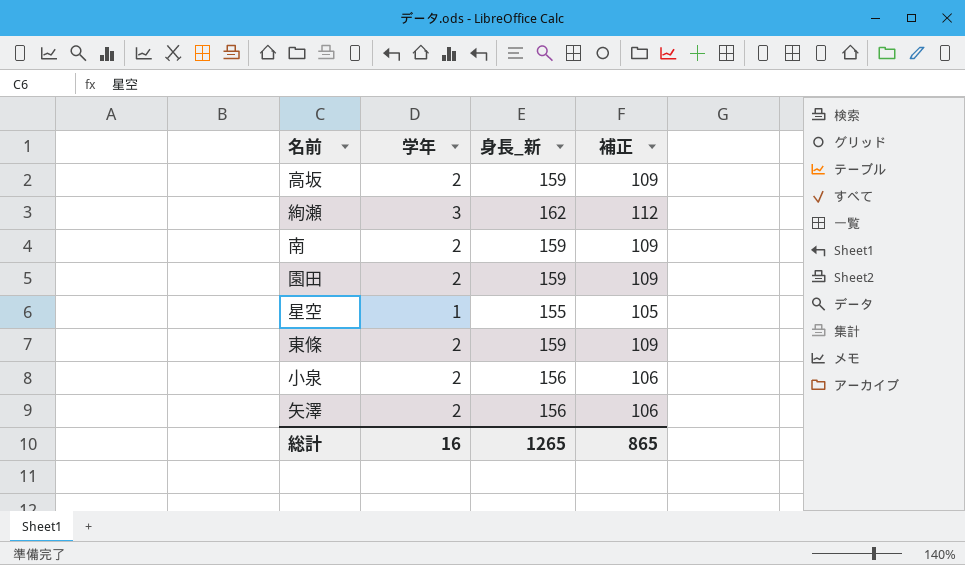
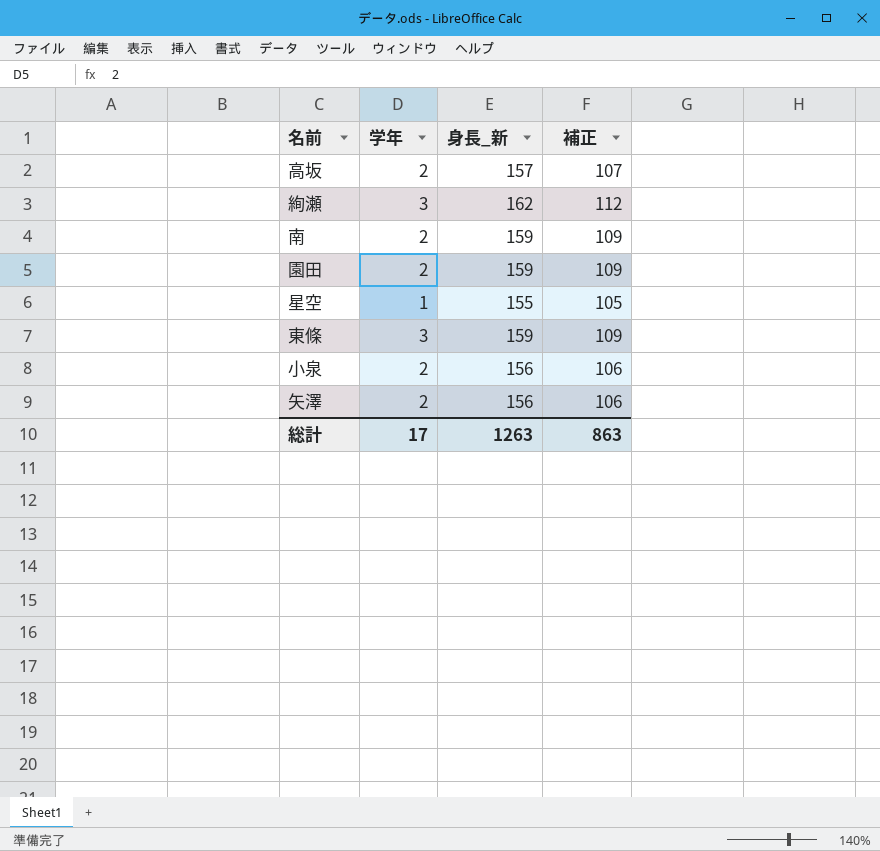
高坂 | 身長_新: 159 -> 157
高坂 | 補正: 109 -> 107
東條 | 学年: 2 -> 3
総計 | 学年: 16 -> 17
総計 | 身長_新: 1265 -> 1263
総計 | 補正: 865 -> 863

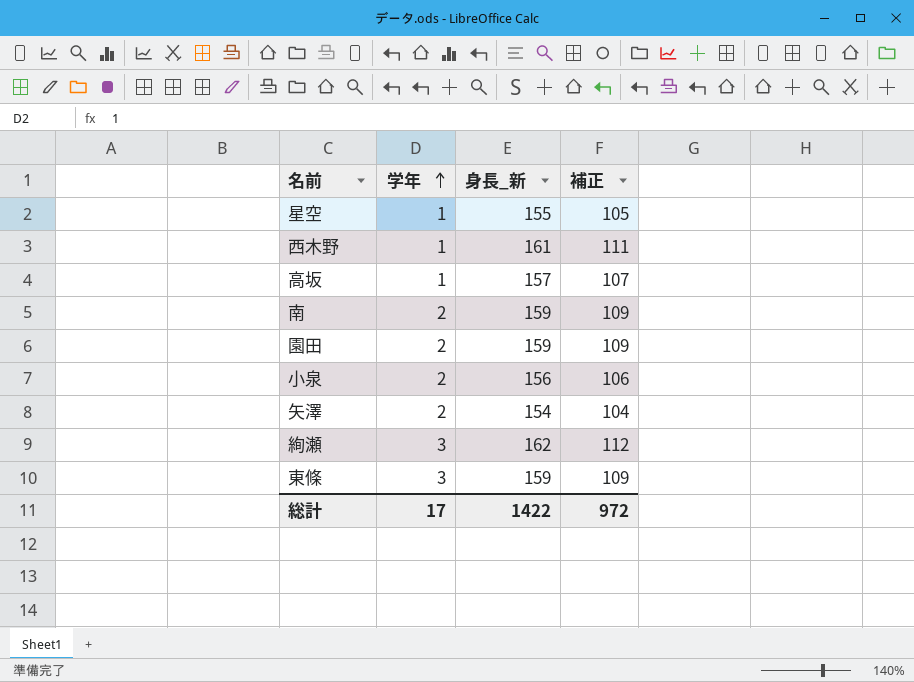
row order: none -> 学年 ascending
row 西木野: none -> 1 | 161 | 111
高坂 | 学年: 2 -> 1
矢澤 | 身長_新: 156 -> 154
矢澤 | 補正: 106 -> 104
総計 | 身長_新: 1263 -> 1422
総計 | 補正: 863 -> 972

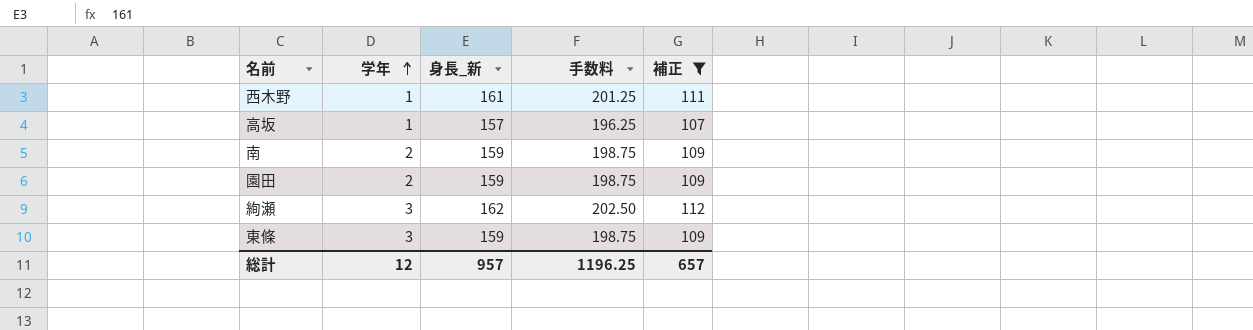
filter: none -> 補正 >= 107
column 手数料 | formula: none -> [身長_新] * 1.25
総計 | 学年: 17 -> 12
総計 | 身長_新: 1422 -> 957
総計 | 補正: 972 -> 657

